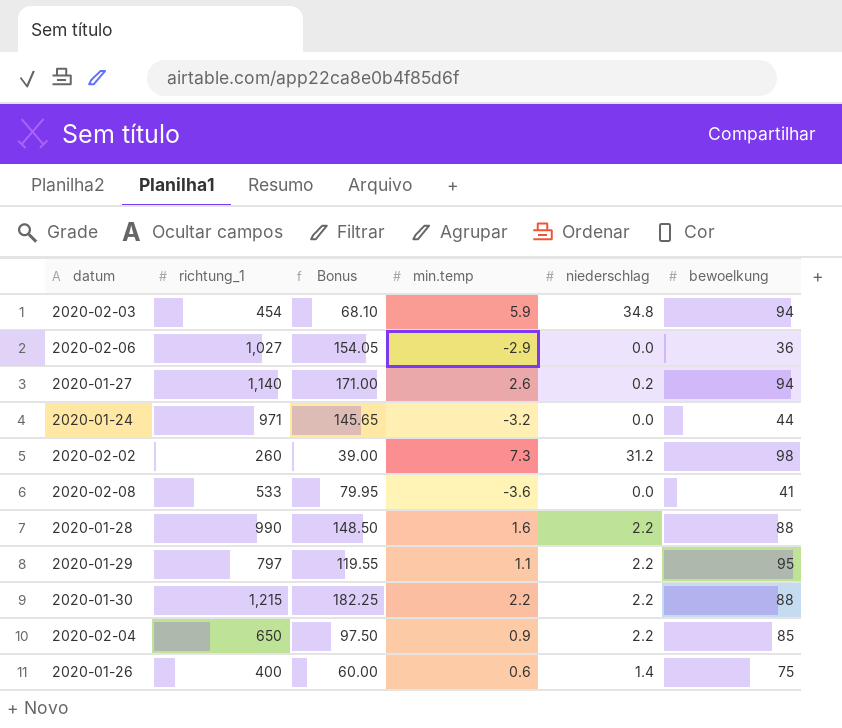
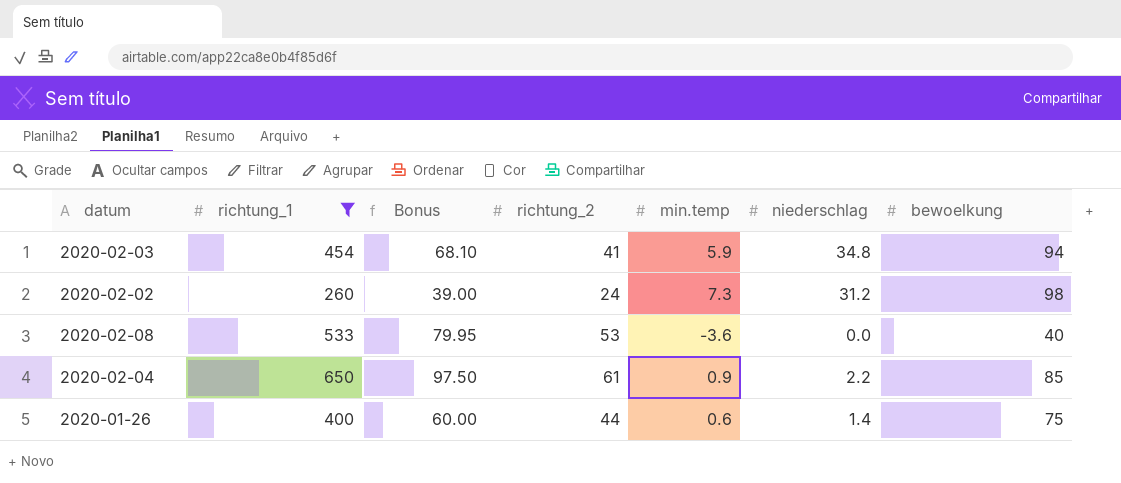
filter: none -> richtung_1 <= 650
column richtung_2 | position: none -> 4
2020-02-08 | bewoelkung: 41 -> 40

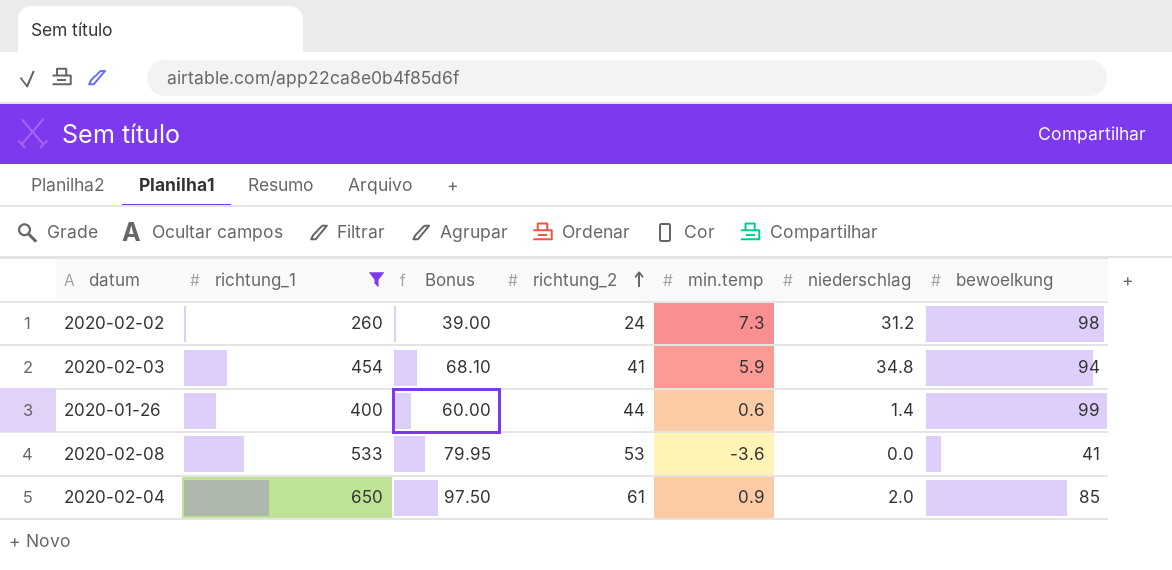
row order: none -> richtung_2 ascending
2020-01-26 | bewoelkung: 75 -> 99
2020-02-08 | bewoelkung: 40 -> 41
2020-02-04 | niederschlag: 2.2 -> 2.0

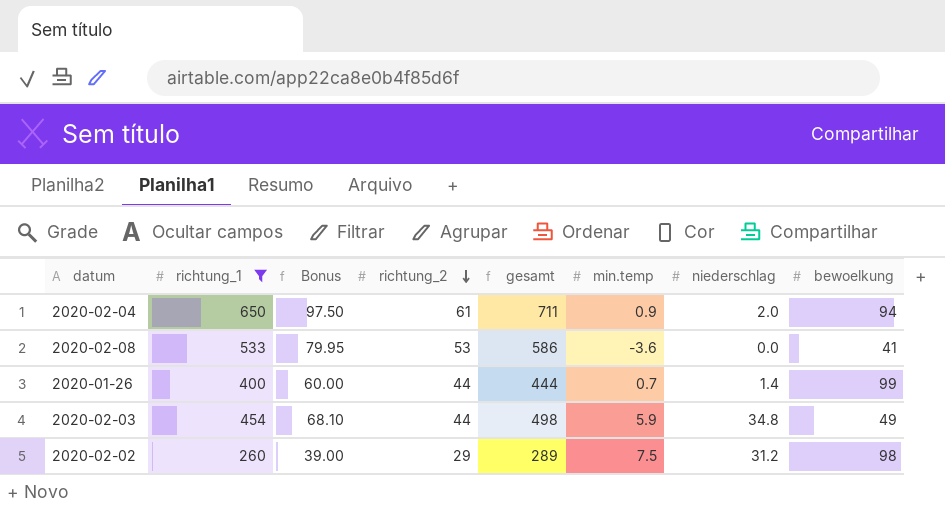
row order: richtung_2 ascending -> richtung_2 descending
column gesamt | formula: none -> [richtung_1] + [richtung_2]
2020-02-04 | bewoelkung: 85 -> 94
2020-01-26 | min.temp: 0.6 -> 0.7
2020-02-03 | richtung_2: 41 -> 44
2020-02-03 | bewoelkung: 94 -> 49
2020-02-02 | richtung_2: 24 -> 29
2020-02-02 | min.temp: 7.3 -> 7.5

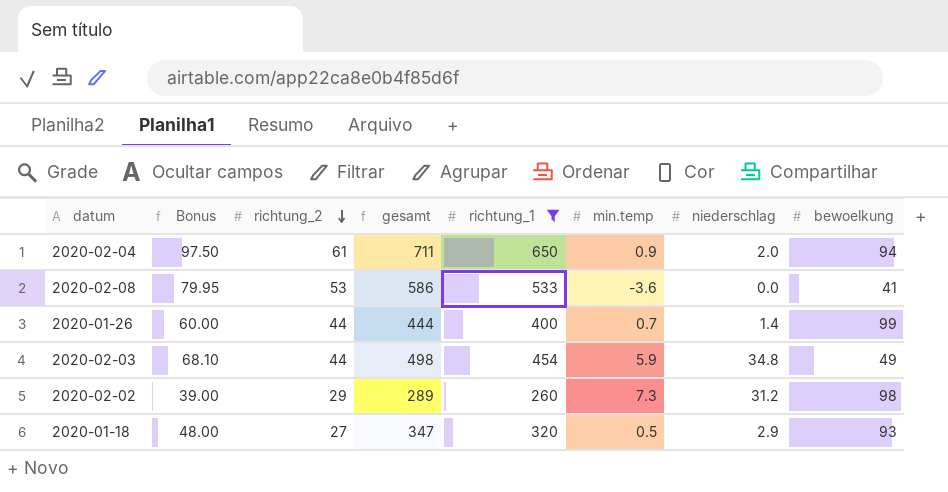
column richtung_1 | position: 2 -> 5
2020-02-02 | min.temp: 7.5 -> 7.3
row 2020-01-18: none -> 48.00 | 27 | 347 | 320 | 0.5 | 2.9 | 93

